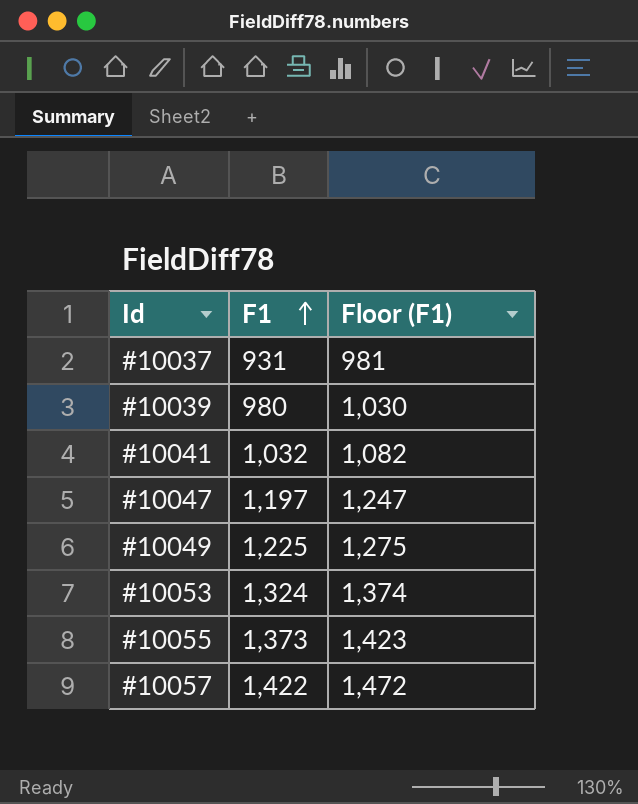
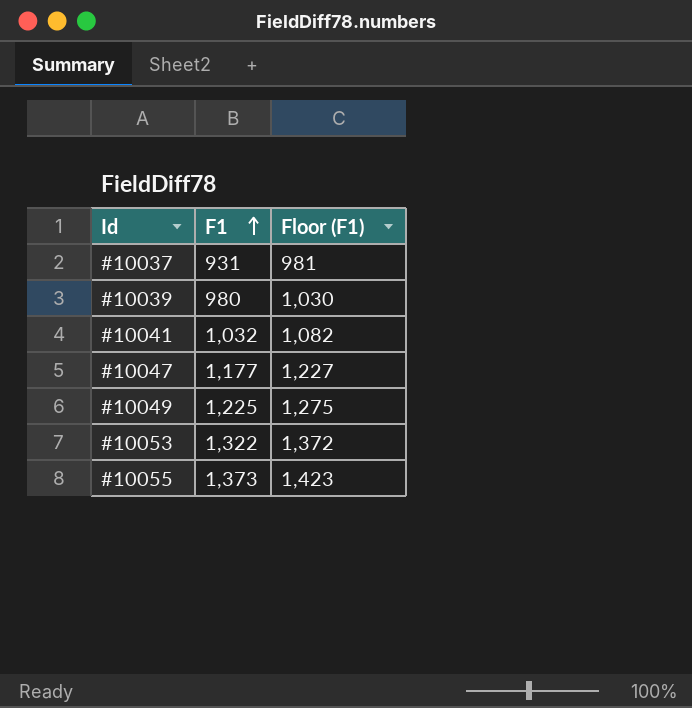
row #10057: 1,422 | 1,472 -> none
#10047 | F1: 1,197 -> 1,177
#10047 | Floor (F1): 1,247 -> 1,227
#10053 | F1: 1,324 -> 1,322
#10053 | Floor (F1): 1,374 -> 1,372

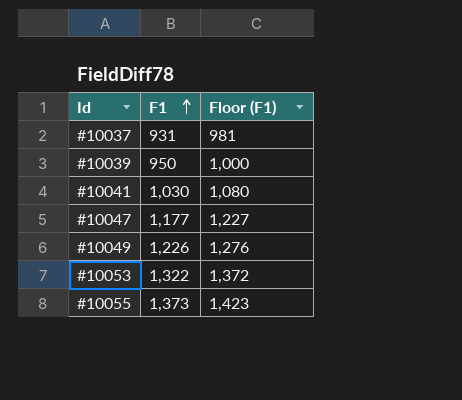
#10039 | F1: 980 -> 950
#10039 | Floor (F1): 1,030 -> 1,000
#10041 | F1: 1,032 -> 1,030
#10041 | Floor (F1): 1,082 -> 1,080
#10049 | F1: 1,225 -> 1,226
#10049 | Floor (F1): 1,275 -> 1,276

